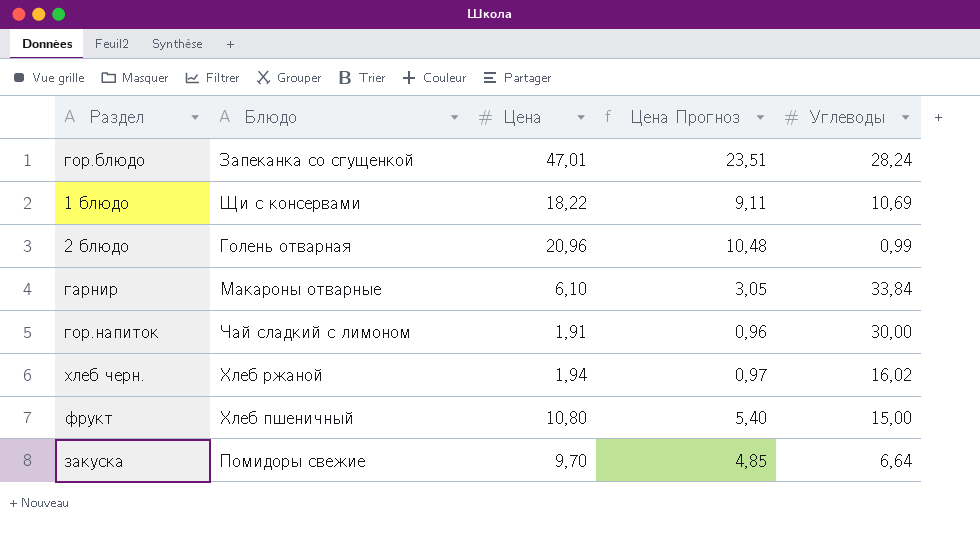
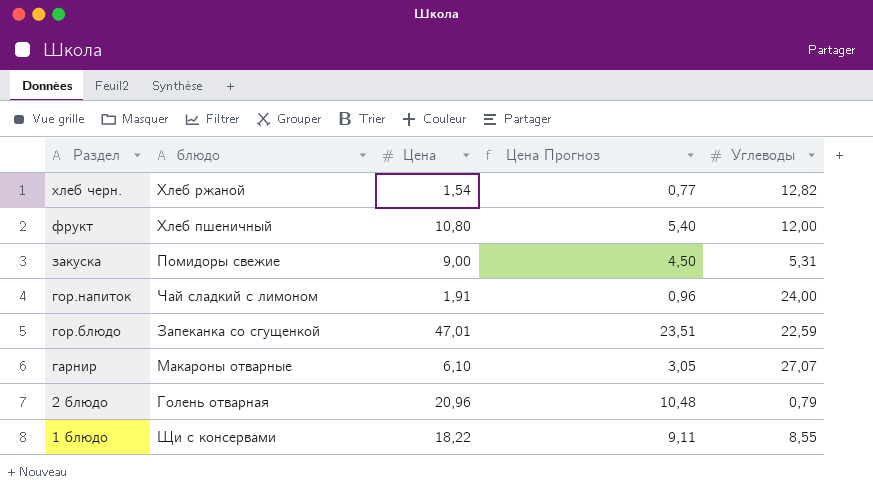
row order: none -> Раздел descending
column name: Блюдо -> блюдо
хлеб черн. | Цена: 1,94 -> 1,54
хлеб черн. | Цена Прогноз: 0,97 -> 0,77
хлеб черн. | Углеводы: 16,02 -> 12,82
фрукт | Углеводы: 15,00 -> 12,00
закуска | Цена: 9,70 -> 9,00
закуска | Цена Прогноз: 4,85 -> 4,50
закуска | Углеводы: 6,64 -> 5,31
гор.напиток | Углеводы: 30,00 -> 24,00
гор.блюдо | Углеводы: 28,24 -> 22,59
гарнир | Углеводы: 33,84 -> 27,07
2 блюдо | Углеводы: 0,99 -> 0,79
1 блюдо | Углеводы: 10,69 -> 8,55

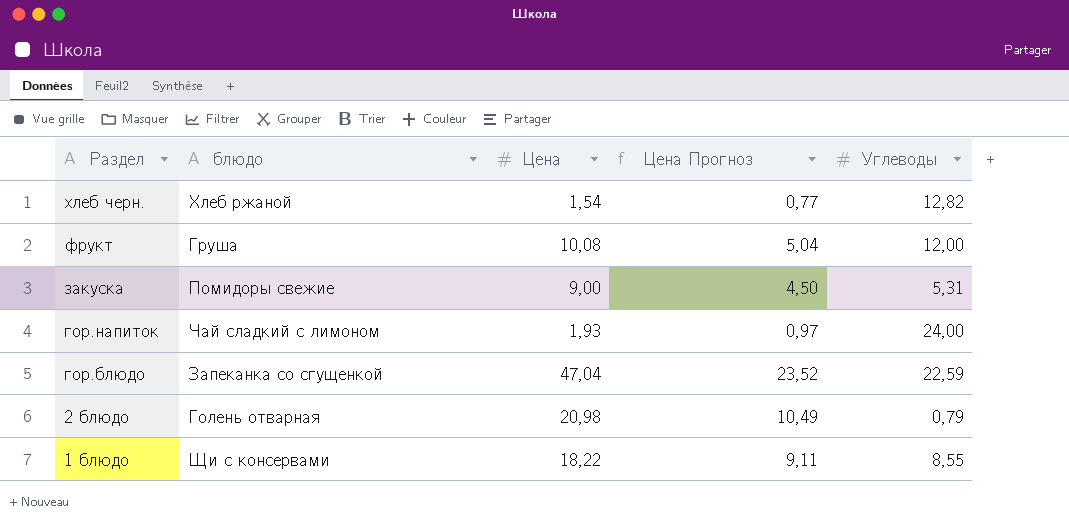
row гарнир: Макароны отварные | 6,10 | 3,05 | 27,07 -> none
фрукт | блюдо: Хлеб пшеничный -> Груша
фрукт | Цена: 10,80 -> 10,08
фрукт | Цена Прогноз: 5,40 -> 5,04
гор.напиток | Цена: 1,91 -> 1,93
гор.напиток | Цена Прогноз: 0,96 -> 0,97
гор.блюдо | Цена: 47,01 -> 47,04
гор.блюдо | Цена Прогноз: 23,51 -> 23,52
2 блюдо | Цена: 20,96 -> 20,98
2 блюдо | Цена Прогноз: 10,48 -> 10,49

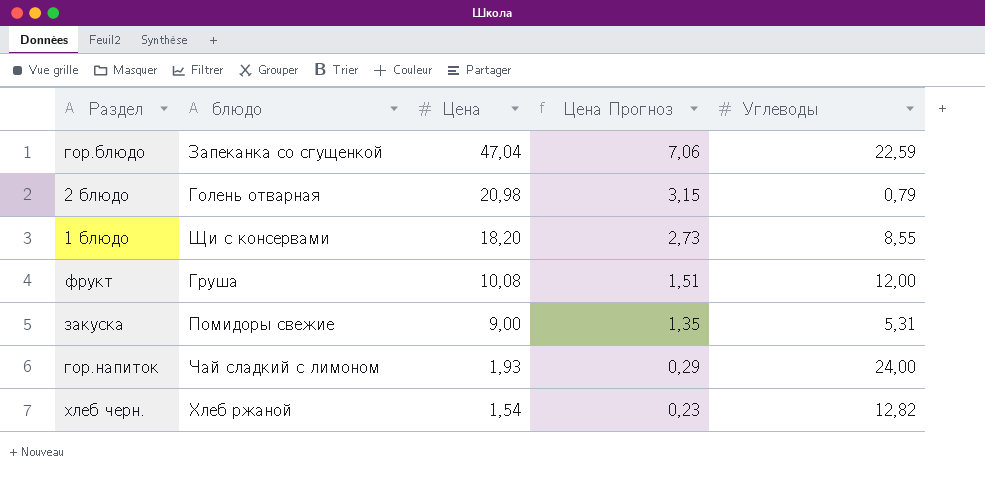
row order: Раздел descending -> Цена descending
column Цена Прогноз | formula: [Цена] * 0,5 -> [Цена] * 0,15
1 блюдо | Цена: 18,22 -> 18,20

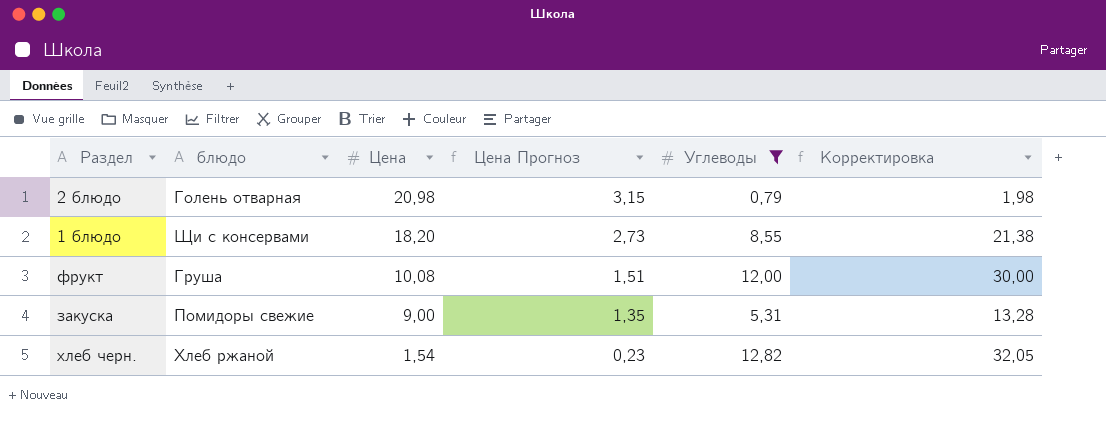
filter: none -> Углеводы <= 12,82
column Корректировка | formula: none -> [Углеводы] * 2,5

